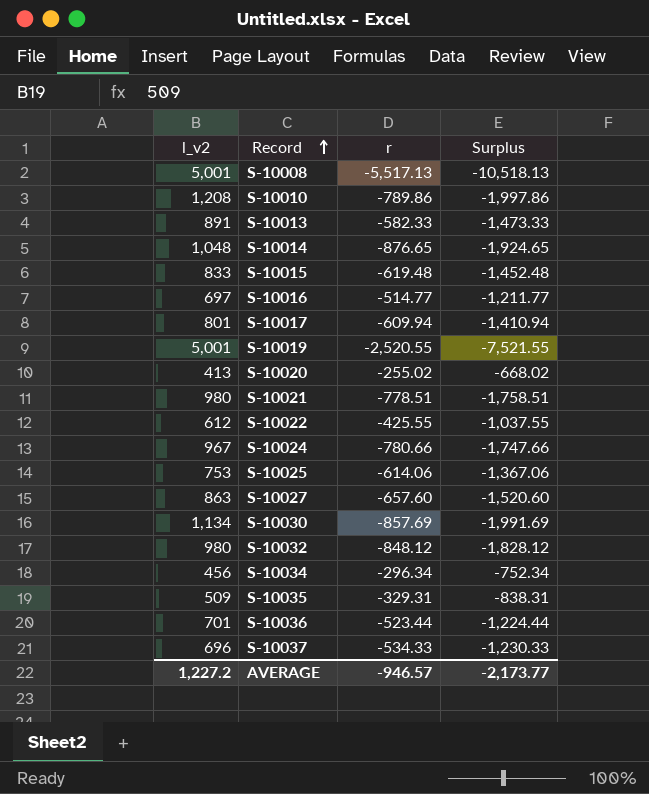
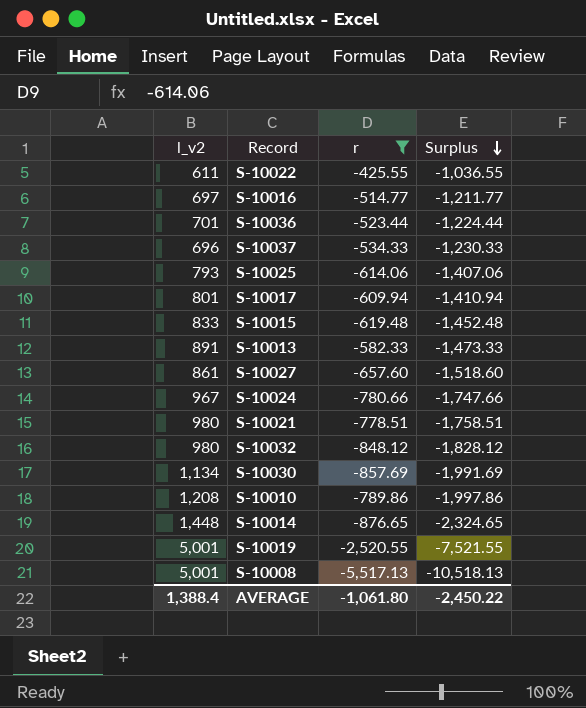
filter: none -> r <= -425.55
row order: Record ascending -> Surplus descending
S-10022 | l_v2: 612 -> 611
S-10022 | Surplus: -1,037.55 -> -1,036.55
S-10025 | l_v2: 753 -> 793
S-10025 | Surplus: -1,367.06 -> -1,407.06
S-10027 | l_v2: 863 -> 861
S-10027 | Surplus: -1,520.60 -> -1,518.60
S-10014 | l_v2: 1,048 -> 1,448
S-10014 | Surplus: -1,924.65 -> -2,324.65
AVERAGE | l_v2: 1,227.2 -> 1,388.4
AVERAGE | r: -946.57 -> -1,061.80
AVERAGE | Surplus: -2,173.77 -> -2,450.22

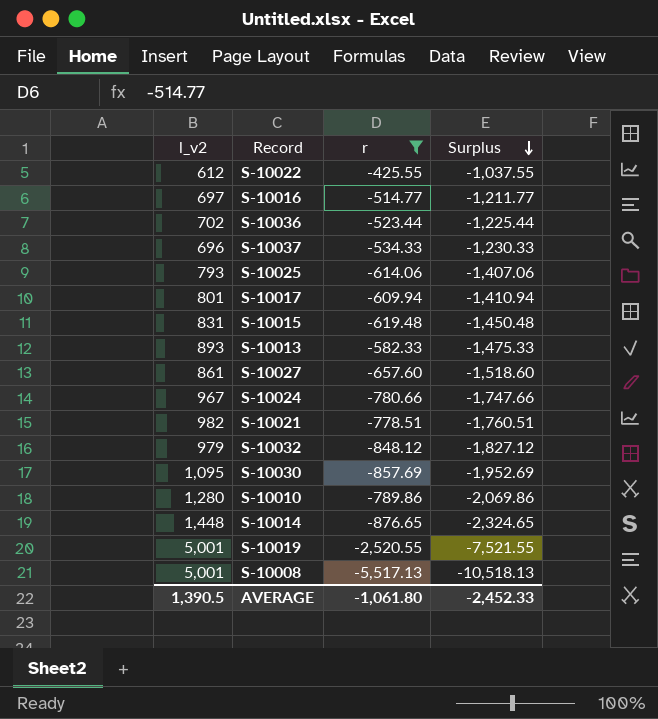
S-10022 | l_v2: 611 -> 612
S-10022 | Surplus: -1,036.55 -> -1,037.55
S-10036 | l_v2: 701 -> 702
S-10036 | Surplus: -1,224.44 -> -1,225.44
S-10015 | l_v2: 833 -> 831
S-10015 | Surplus: -1,452.48 -> -1,450.48
S-10013 | l_v2: 891 -> 893
S-10013 | Surplus: -1,473.33 -> -1,475.33
S-10021 | l_v2: 980 -> 982
S-10021 | Surplus: -1,758.51 -> -1,760.51
S-10032 | l_v2: 980 -> 979
S-10032 | Surplus: -1,828.12 -> -1,827.12
S-10030 | l_v2: 1,134 -> 1,095
S-10030 | Surplus: -1,991.69 -> -1,952.69
S-10010 | l_v2: 1,208 -> 1,280
S-10010 | Surplus: -1,997.86 -> -2,069.86
AVERAGE | l_v2: 1,388.4 -> 1,390.5
AVERAGE | Surplus: -2,450.22 -> -2,452.33

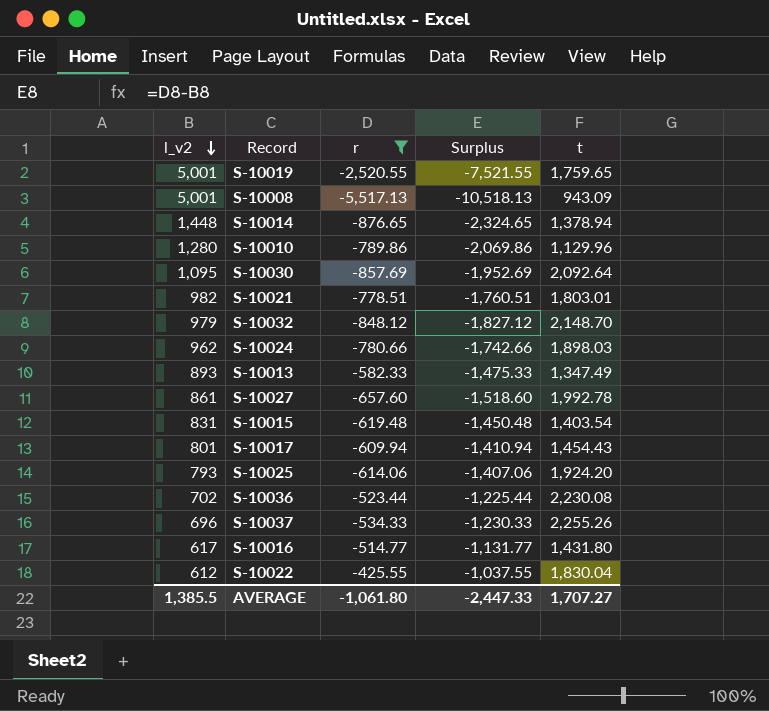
row order: Surplus descending -> l_v2 descending
column t | position: none -> 5
S-10024 | l_v2: 967 -> 962
S-10024 | Surplus: -1,747.66 -> -1,742.66
S-10016 | l_v2: 697 -> 617
S-10016 | Surplus: -1,211.77 -> -1,131.77
AVERAGE | l_v2: 1,390.5 -> 1,385.5
AVERAGE | Surplus: -2,452.33 -> -2,447.33

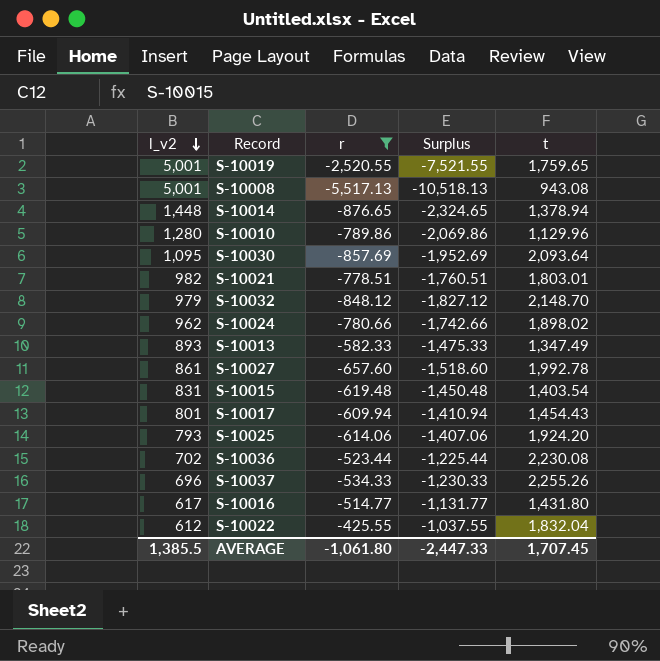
S-10008 | t: 943.09 -> 943.08
S-10030 | t: 2,092.64 -> 2,093.64
S-10024 | t: 1,898.03 -> 1,898.02
S-10022 | t: 1,830.04 -> 1,832.04
AVERAGE | t: 1,707.27 -> 1,707.45

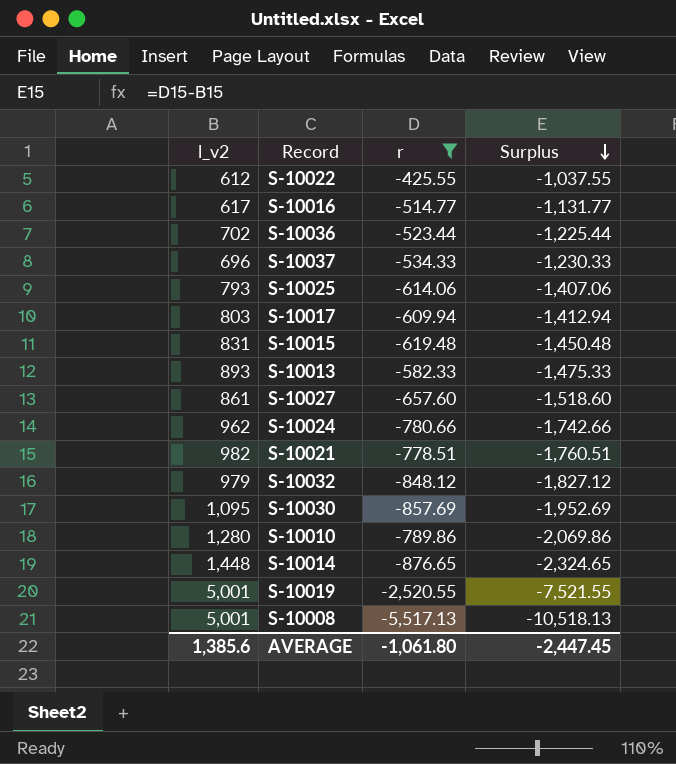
row order: l_v2 descending -> Surplus descending
column t | position: 5 -> none
S-10017 | l_v2: 801 -> 803
S-10017 | Surplus: -1,410.94 -> -1,412.94
AVERAGE | l_v2: 1,385.5 -> 1,385.6
AVERAGE | Surplus: -2,447.33 -> -2,447.45

